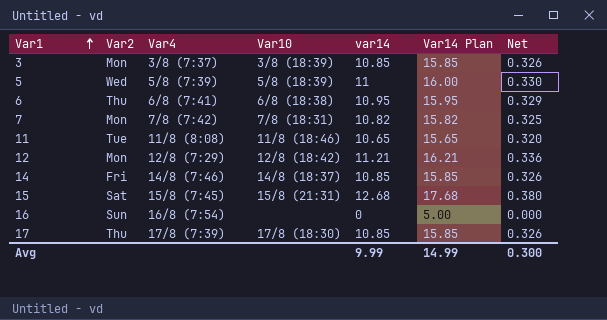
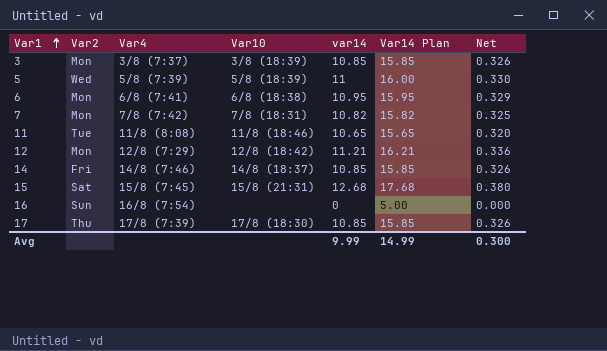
6 | Var2: Thu -> Mon

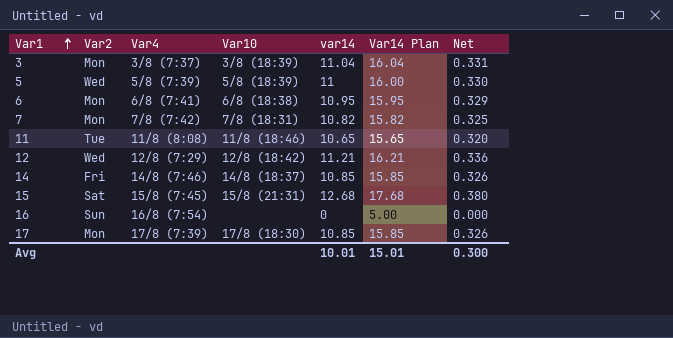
3 | var14: 10.85 -> 11.04
3 | Var14 Plan: 15.85 -> 16.04
3 | Net: 0.326 -> 0.331
12 | Var2: Mon -> Wed
17 | Var2: Thu -> Mon
Avg | var14: 9.99 -> 10.01
Avg | Var14 Plan: 14.99 -> 15.01

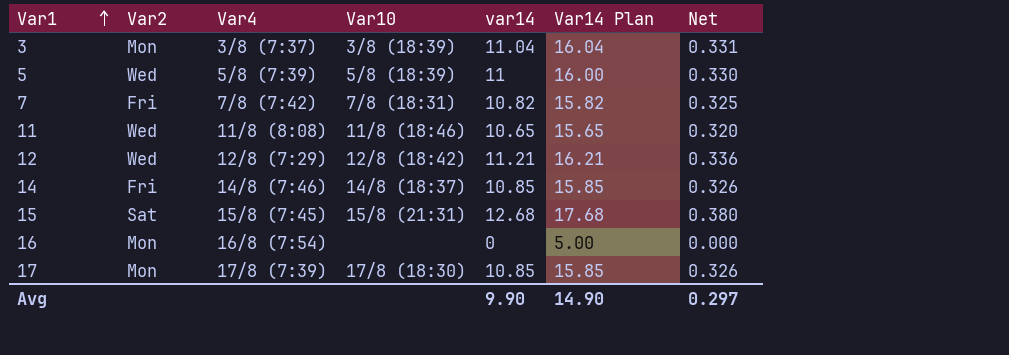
row 6: Mon | 6/8 (7:41) | 6/8 (18:38) | 10.95 | 15.95 | 0.329 -> none
7 | Var2: Mon -> Fri
11 | Var2: Tue -> Wed
16 | Var2: Sun -> Mon
Avg | var14: 10.01 -> 9.90
Avg | Var14 Plan: 15.01 -> 14.90
Avg | Net: 0.300 -> 0.297

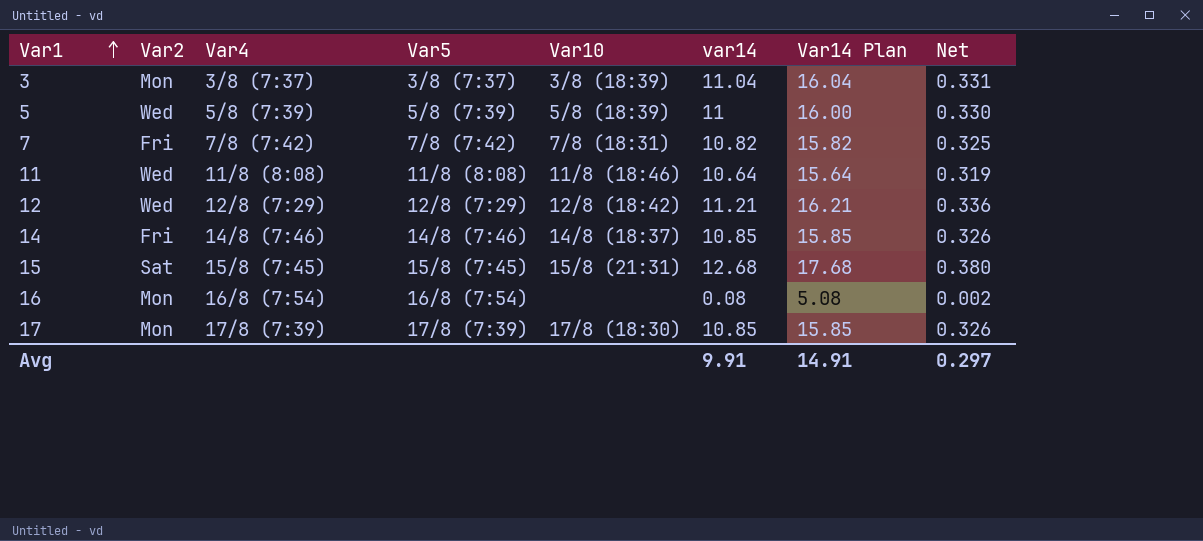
column Var5 | position: none -> 4
11 | var14: 10.65 -> 10.64
11 | Var14 Plan: 15.65 -> 15.64
11 | Net: 0.320 -> 0.319
16 | var14: 0 -> 0.08
16 | Var14 Plan: 5.00 -> 5.08
16 | Net: 0.000 -> 0.002
Avg | var14: 9.90 -> 9.91
Avg | Var14 Plan: 14.90 -> 14.91

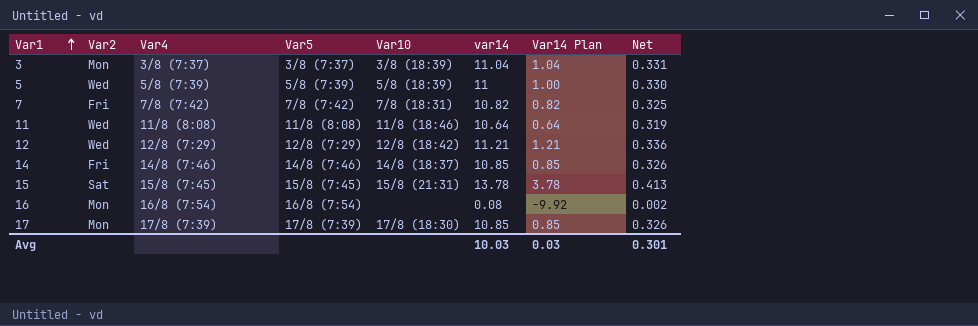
column Var14 Plan | formula: [var14] + 5 -> [var14] - 10
15 | var14: 12.68 -> 13.78
15 | Net: 0.380 -> 0.413
Avg | var14: 9.91 -> 10.03
Avg | Var14 Plan: 14.91 -> 0.03
Avg | Net: 0.297 -> 0.301

